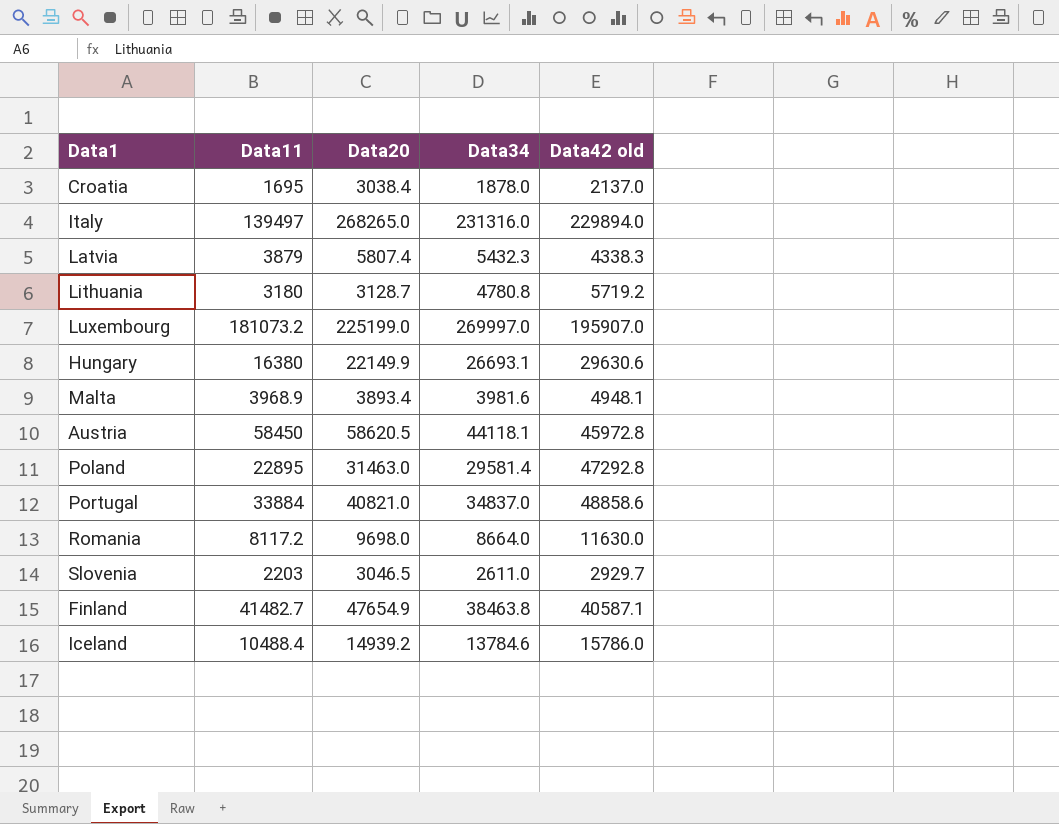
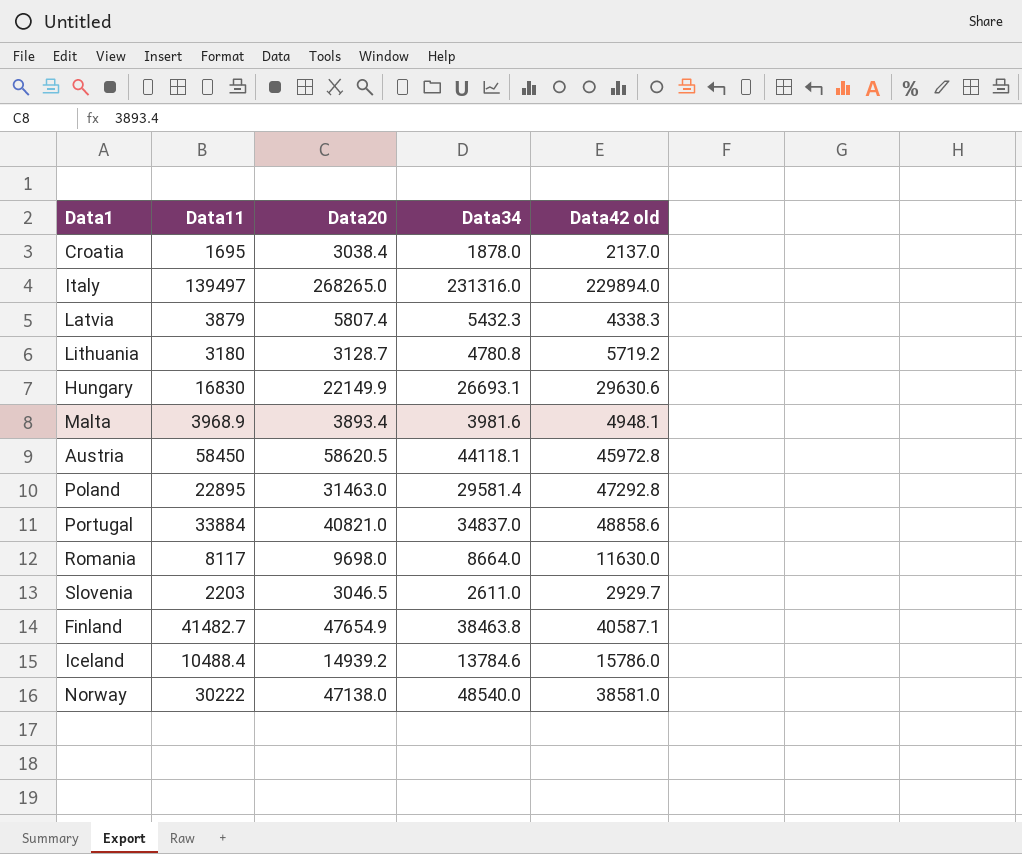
row Luxembourg: 181073.2 | 225199.0 | 269997.0 | 195907.0 -> none
Hungary | Data11: 16380 -> 16830
Romania | Data11: 8117.2 -> 8117
row Norway: none -> 30222 | 47138.0 | 48540.0 | 38581.0

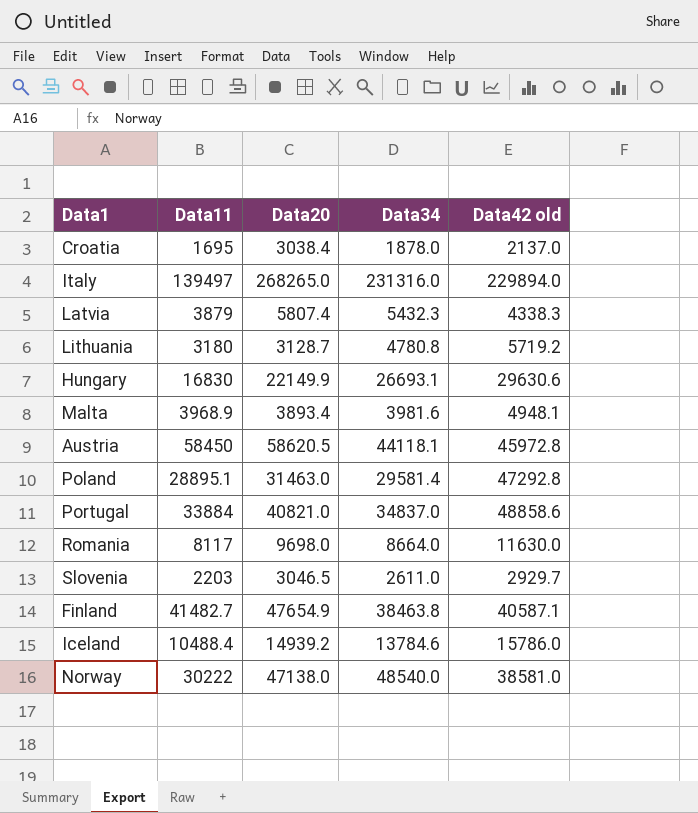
Poland | Data11: 22895 -> 28895.1

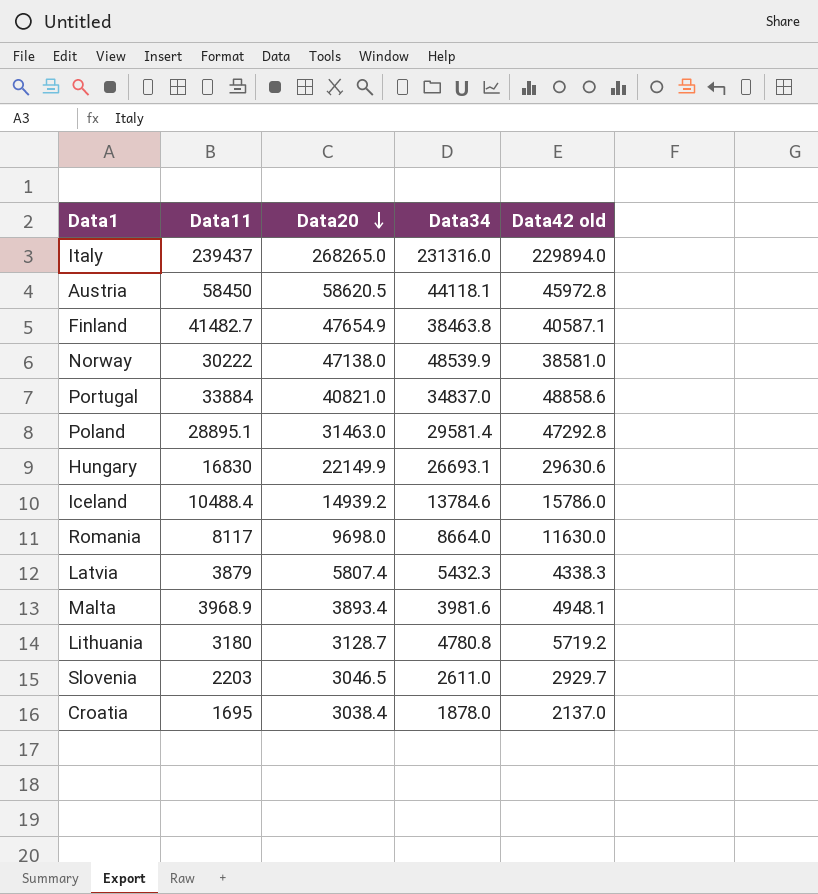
row order: none -> Data20 descending
Italy | Data11: 139497 -> 239437
Norway | Data34: 48540.0 -> 48539.9

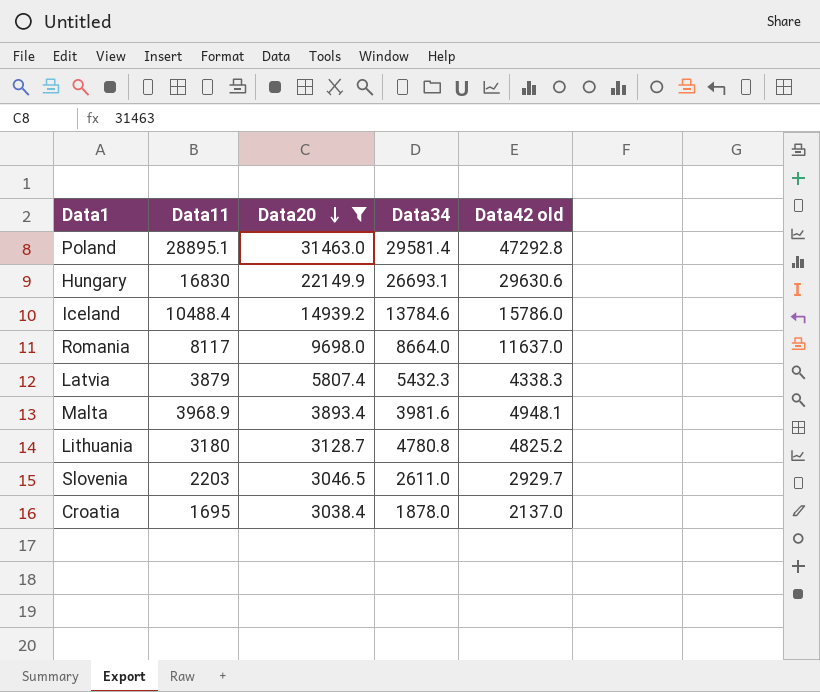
filter: none -> Data20 <= 31463.0
Romania | Data42 old: 11630.0 -> 11637.0
Lithuania | Data42 old: 5719.2 -> 4825.2

